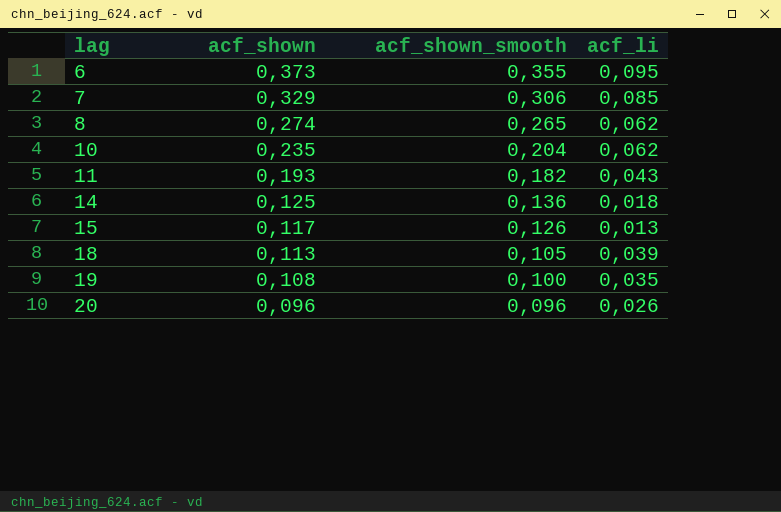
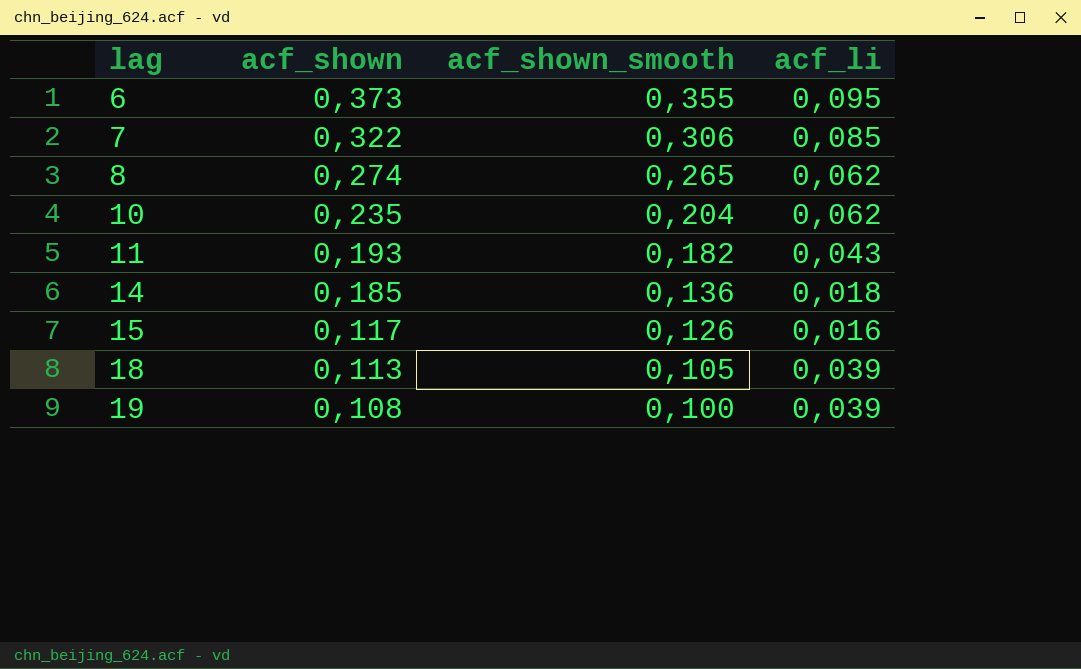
row 20: 0,096 | 0,096 | 0,026 -> none
7 | acf_shown: 0,329 -> 0,322
14 | acf_shown: 0,125 -> 0,185
15 | acf_li: 0,013 -> 0,016
19 | acf_li: 0,035 -> 0,039

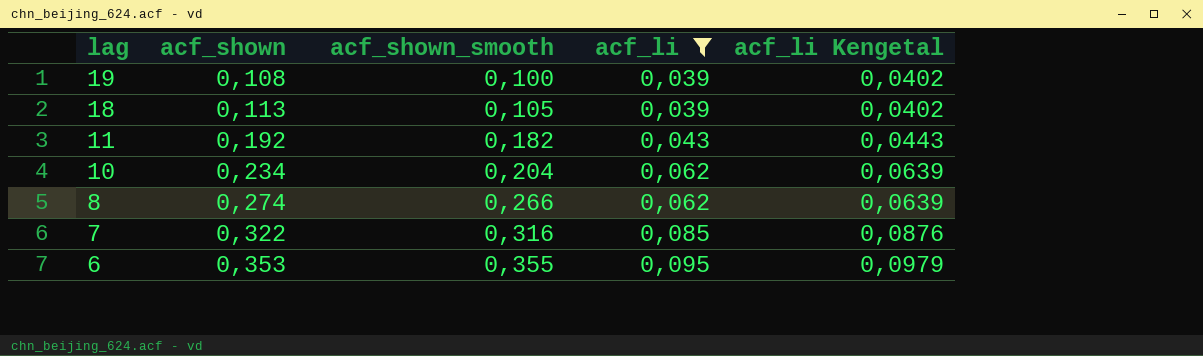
filter: none -> acf_li >= 0,039
row order: lag ascending -> lag descending
column acf_li Kengetal | formula: none -> [acf_li] * 1,03
11 | acf_shown: 0,193 -> 0,192
10 | acf_shown: 0,235 -> 0,234
8 | acf_shown_smooth: 0,265 -> 0,266
7 | acf_shown_smooth: 0,306 -> 0,316
6 | acf_shown: 0,373 -> 0,353

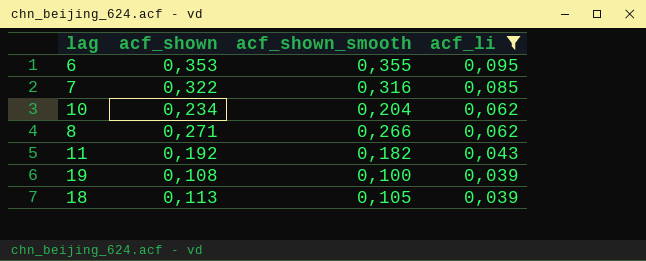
row order: lag descending -> acf_li descending
column acf_li Kengetal | formula: [acf_li] * 1,03 -> none
8 | acf_shown: 0,274 -> 0,271

